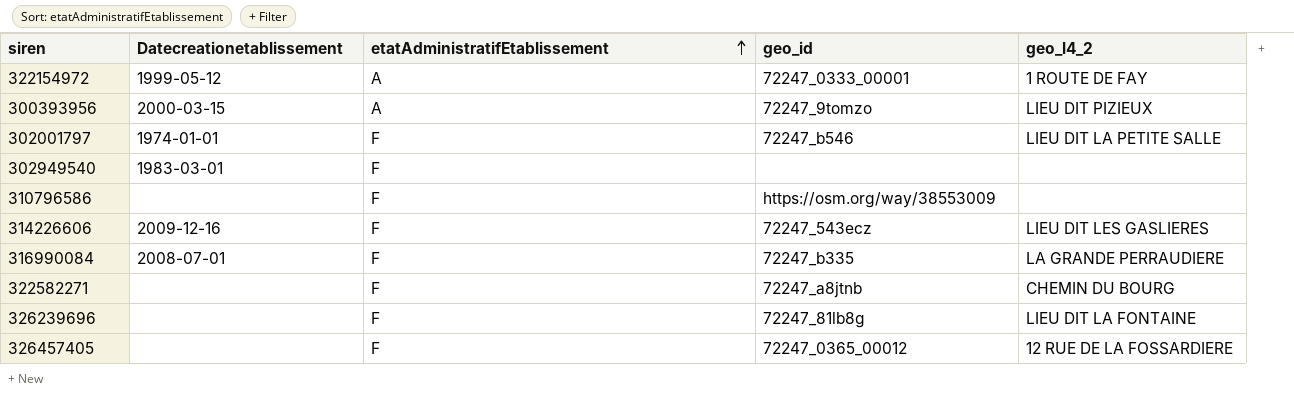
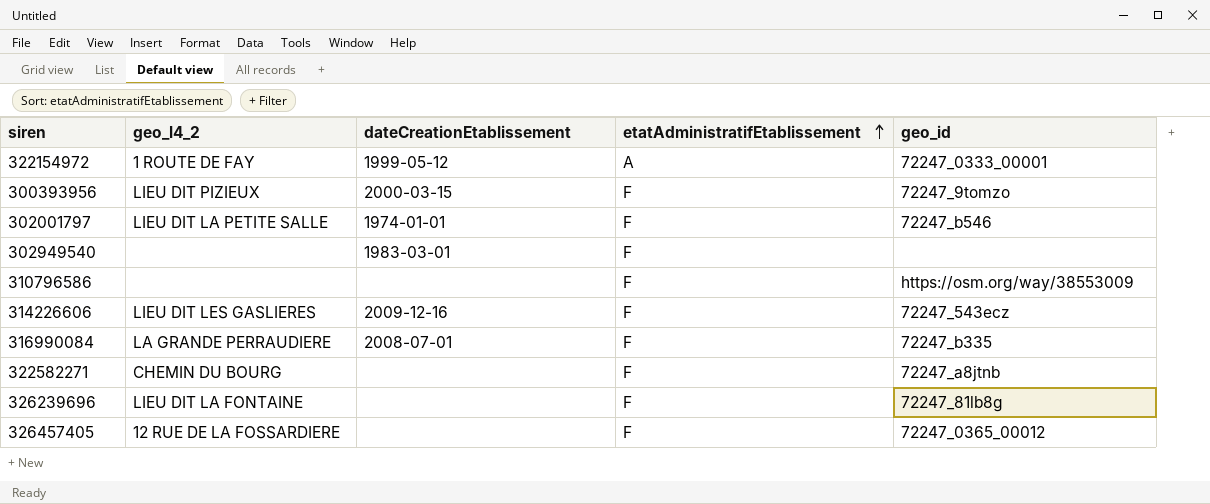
column geo_l4_2 | position: 5 -> 2
column name: Datecreationetablissement -> dateCreationEtablissement
300393956 | etatAdministratifEtablissement: A -> F

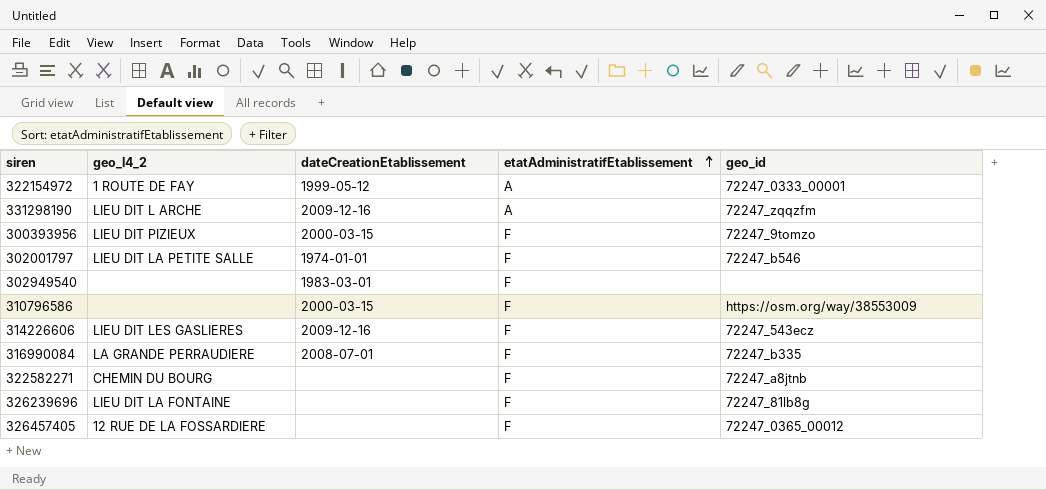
row 331298190: none -> LIEU DIT L ARCHE | 2009-12-16 | A | 72247_zqqzfm
310796586 | dateCreationEtablissement: none -> 2000-03-15

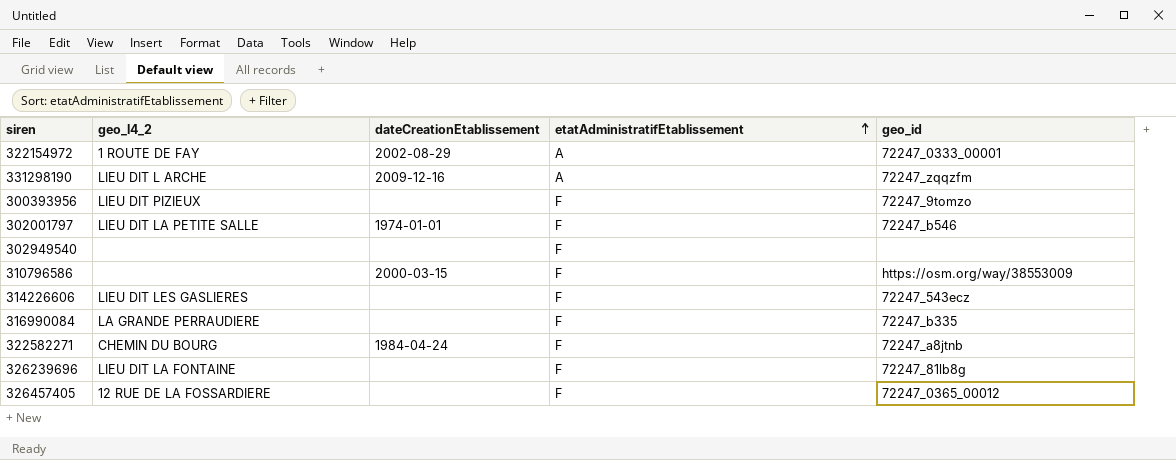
322154972 | dateCreationEtablissement: 1999-05-12 -> 2002-08-29
300393956 | dateCreationEtablissement: 2000-03-15 -> none
302949540 | dateCreationEtablissement: 1983-03-01 -> none
314226606 | dateCreationEtablissement: 2009-12-16 -> none
316990084 | dateCreationEtablissement: 2008-07-01 -> none
322582271 | dateCreationEtablissement: none -> 1984-04-24

